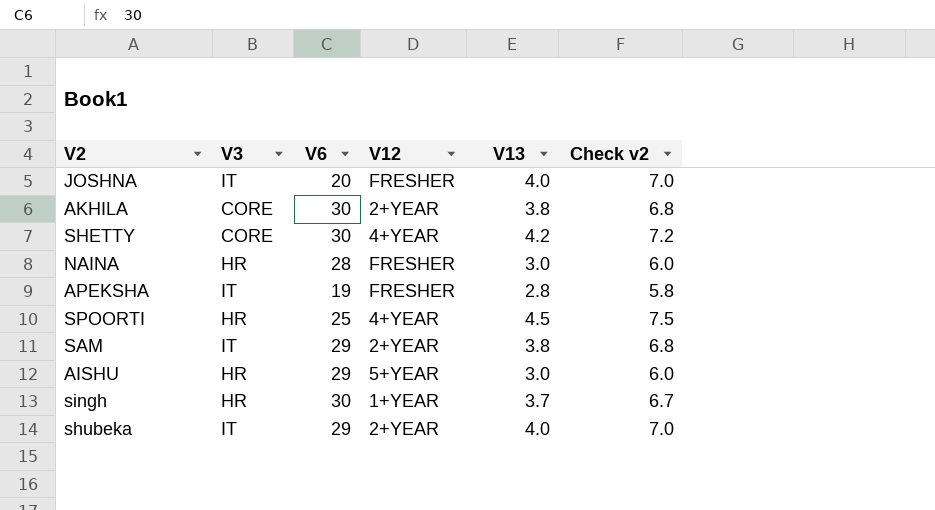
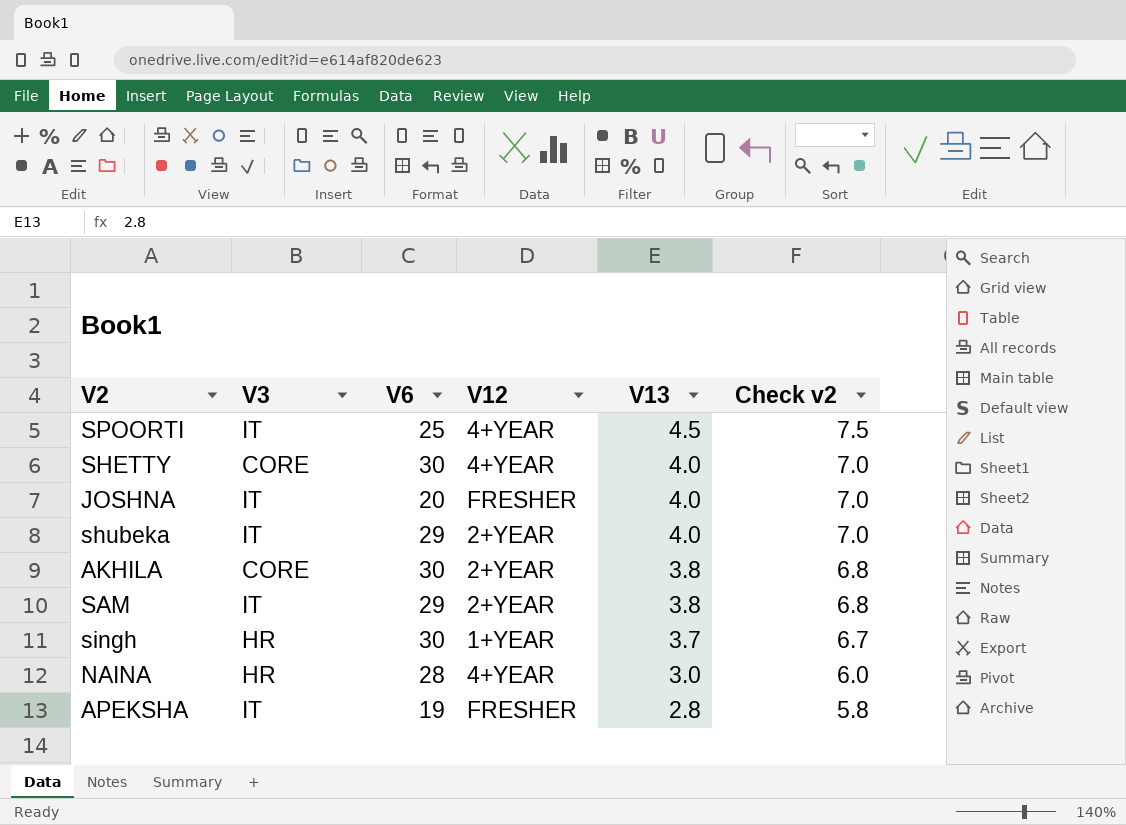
row order: none -> V13 descending
row AISHU: HR | 29 | 5+YEAR | 3.0 | 6.0 -> none
SPOORTI | V3: HR -> IT
SHETTY | V13: 4.2 -> 4.0
SHETTY | Check v2: 7.2 -> 7.0
NAINA | V12: FRESHER -> 4+YEAR

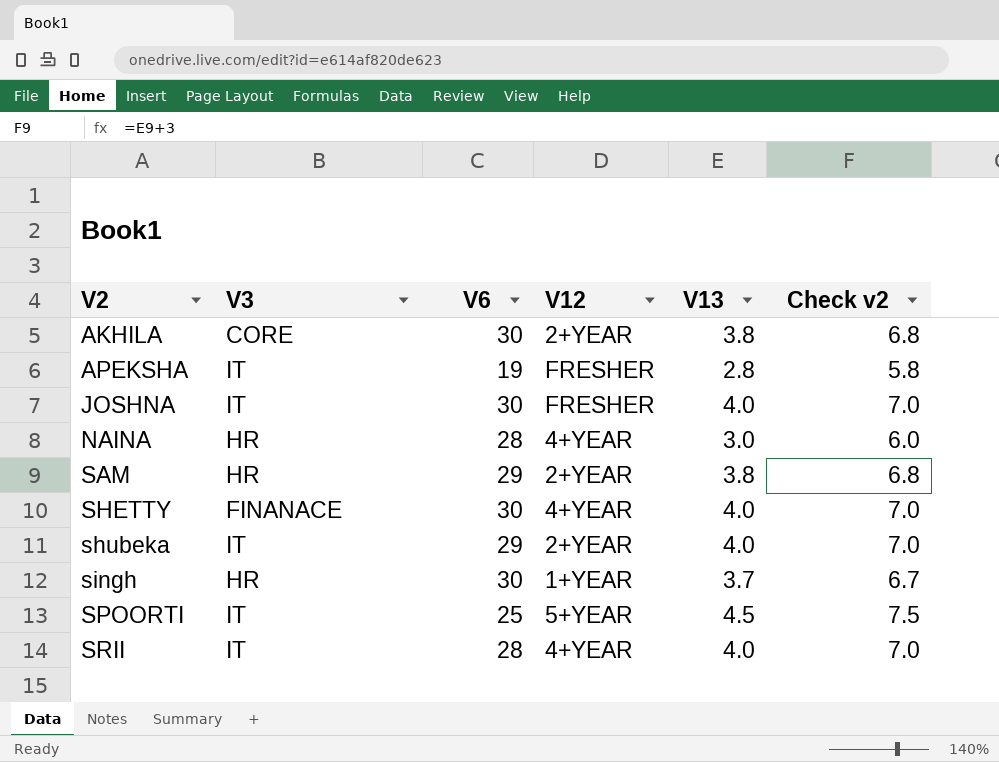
row order: V13 descending -> V2 ascending
JOSHNA | V6: 20 -> 30
SAM | V3: IT -> HR
SHETTY | V3: CORE -> FINANACE
SPOORTI | V12: 4+YEAR -> 5+YEAR
row SRII: none -> IT | 28 | 4+YEAR | 4.0 | 7.0

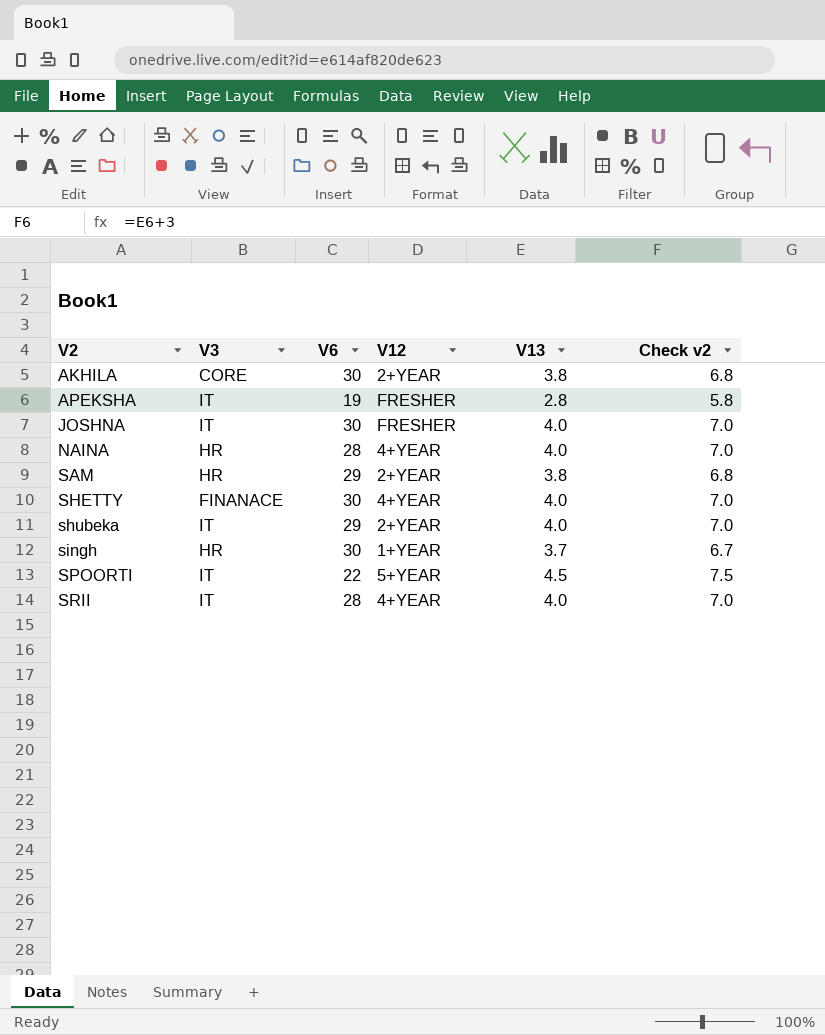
NAINA | V13: 3.0 -> 4.0
NAINA | Check v2: 6.0 -> 7.0
SPOORTI | V6: 25 -> 22

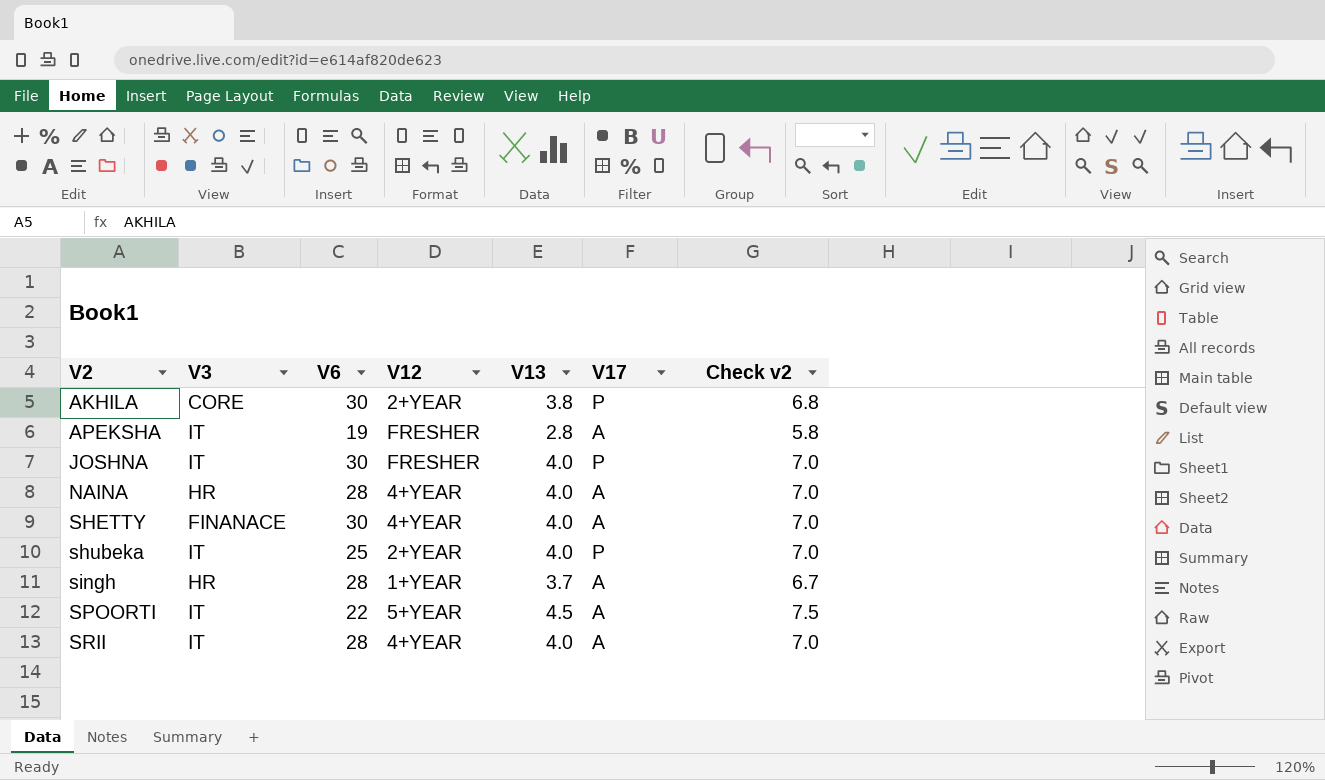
column V17 | position: none -> 6
row SAM: HR | 29 | 2+YEAR | 3.8 | 6.8 -> none
shubeka | V6: 29 -> 25
singh | V6: 30 -> 28

